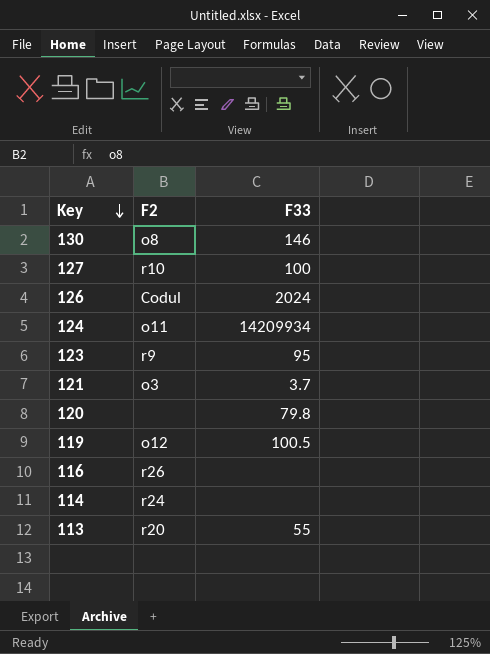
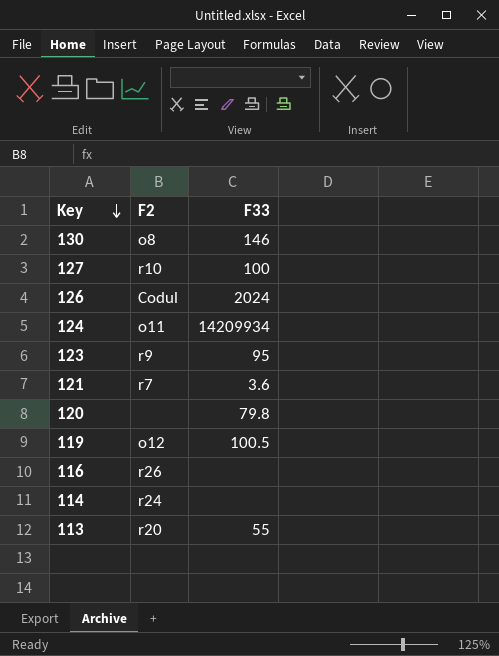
121 | F2: o3 -> r7
121 | F33: 3.7 -> 3.6

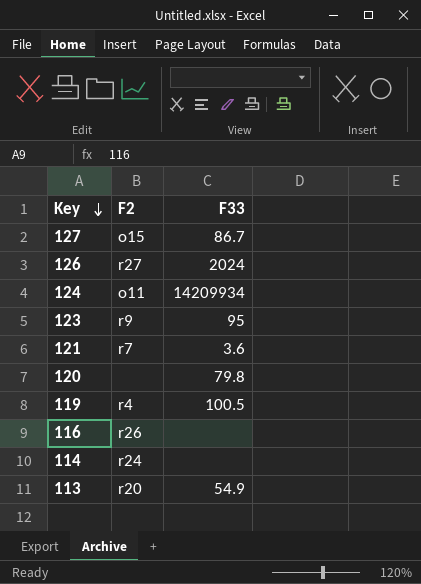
row 130: o8 | 146 -> none
127 | F2: r10 -> o15
127 | F33: 100 -> 86.7
126 | F2: Codul -> r27
119 | F2: o12 -> r4
113 | F33: 55 -> 54.9

